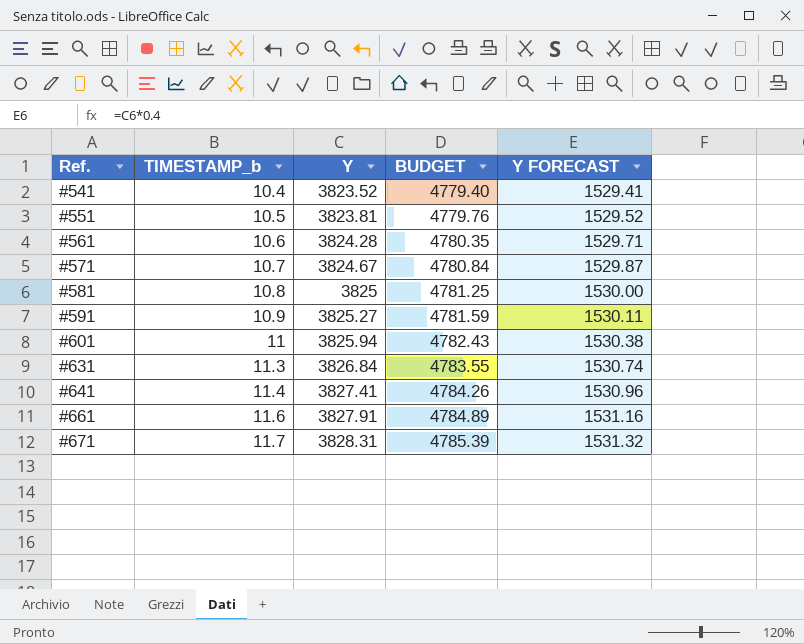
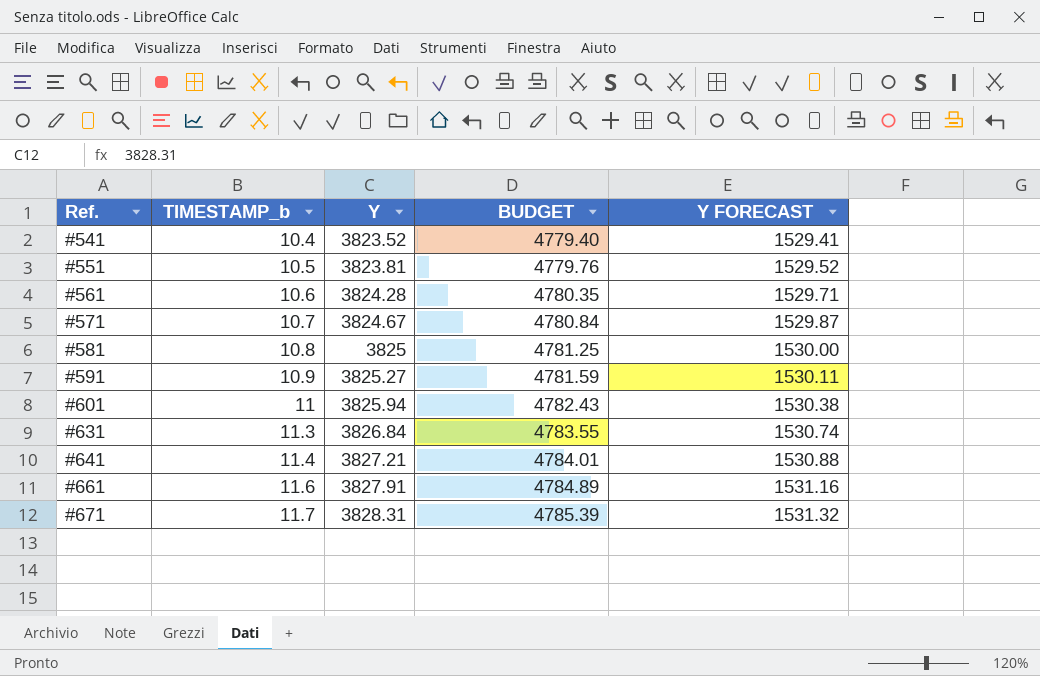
#641 | Y: 3827.41 -> 3827.21
#641 | BUDGET: 4784.26 -> 4784.01
#641 | Y FORECAST: 1530.96 -> 1530.88

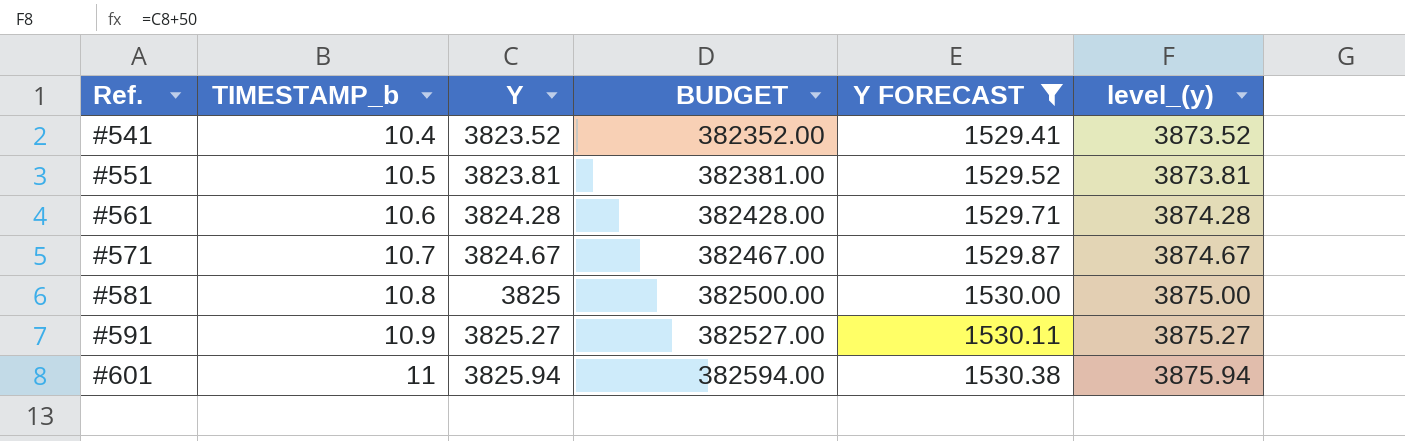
filter: none -> Y FORECAST <= 1530.38
column BUDGET | formula: [Y] * 1.25 -> [Y] * 100
column level_(y) | formula: none -> [Y] + 50

